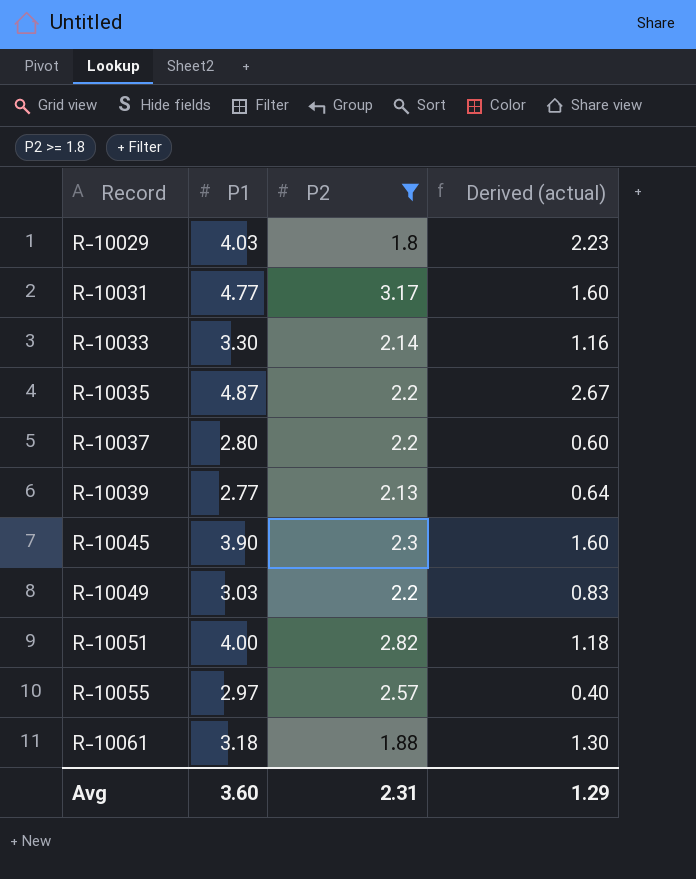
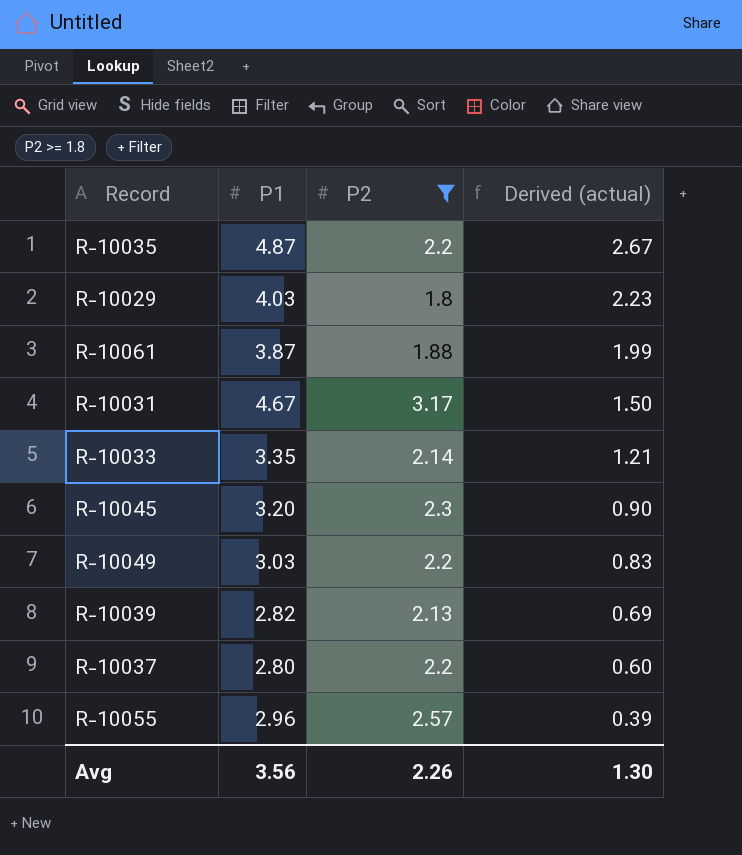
row order: Record ascending -> Derived (actual) descending
row R-10051: 4.00 | 2.82 | 1.18 -> none
R-10061 | P1: 3.18 -> 3.87
R-10061 | Derived (actual): 1.30 -> 1.99
R-10031 | P1: 4.77 -> 4.67
R-10031 | Derived (actual): 1.60 -> 1.50
R-10033 | P1: 3.30 -> 3.35
R-10033 | Derived (actual): 1.16 -> 1.21
R-10045 | P1: 3.90 -> 3.20
R-10045 | Derived (actual): 1.60 -> 0.90
R-10039 | P1: 2.77 -> 2.82
R-10039 | Derived (actual): 0.64 -> 0.69
R-10055 | P1: 2.97 -> 2.96
R-10055 | Derived (actual): 0.40 -> 0.39
Avg | P1: 3.60 -> 3.56
Avg | P2: 2.31 -> 2.26
Avg | Derived (actual): 1.29 -> 1.30

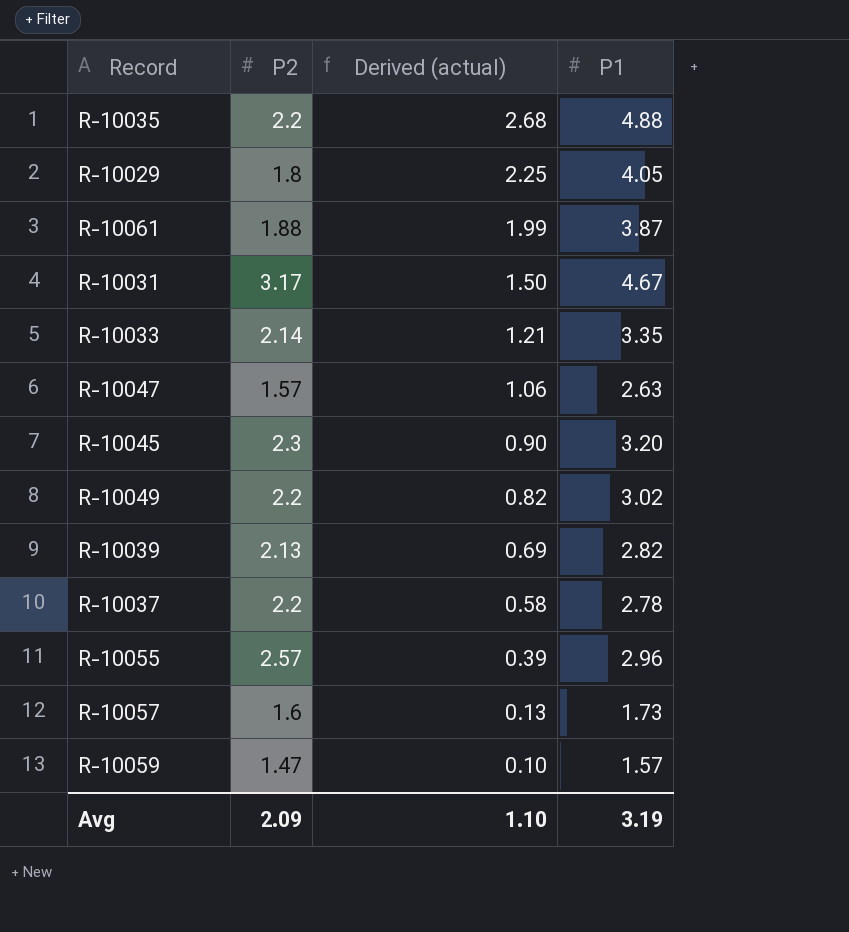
filter: P2 >= 1.8 -> none
column P1 | position: 2 -> 4
R-10035 | Derived (actual): 2.67 -> 2.68
R-10035 | P1: 4.87 -> 4.88
R-10029 | Derived (actual): 2.23 -> 2.25
R-10029 | P1: 4.03 -> 4.05
R-10049 | Derived (actual): 0.83 -> 0.82
R-10049 | P1: 3.03 -> 3.02
R-10037 | Derived (actual): 0.60 -> 0.58
R-10037 | P1: 2.80 -> 2.78
Avg | P2: 2.26 -> 2.09
Avg | Derived (actual): 1.30 -> 1.10
Avg | P1: 3.56 -> 3.19

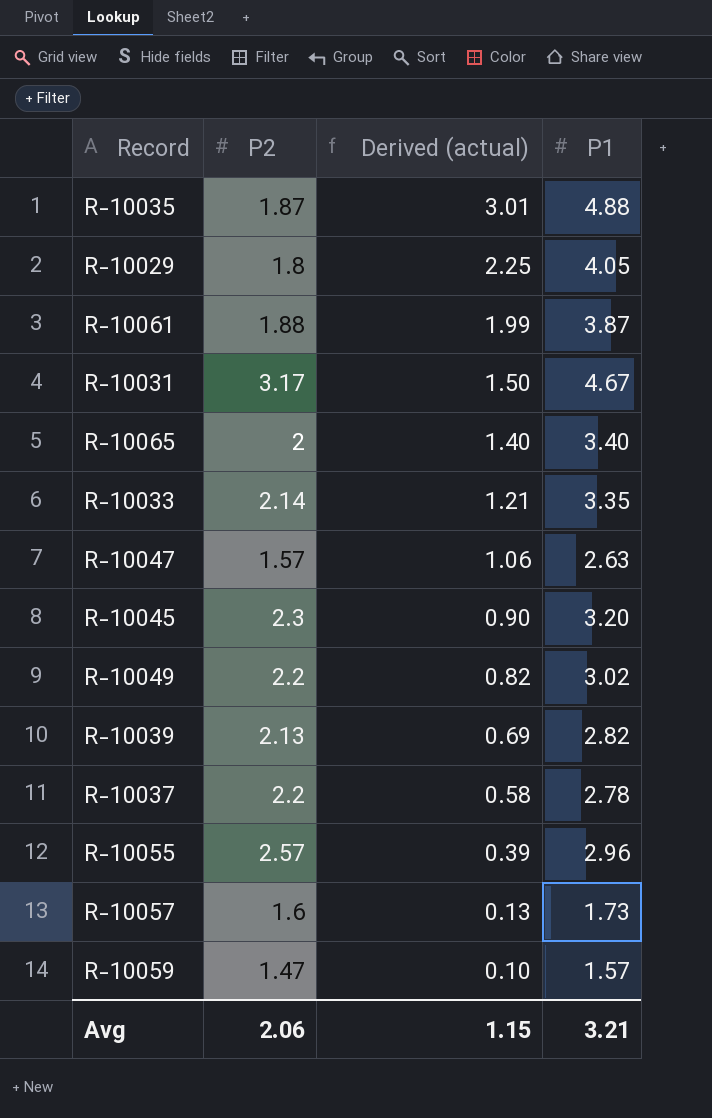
R-10035 | P2: 2.2 -> 1.87
R-10035 | Derived (actual): 2.68 -> 3.01
row R-10065: none -> 2 | 1.40 | 3.40
Avg | P2: 2.09 -> 2.06
Avg | Derived (actual): 1.10 -> 1.15
Avg | P1: 3.19 -> 3.21

